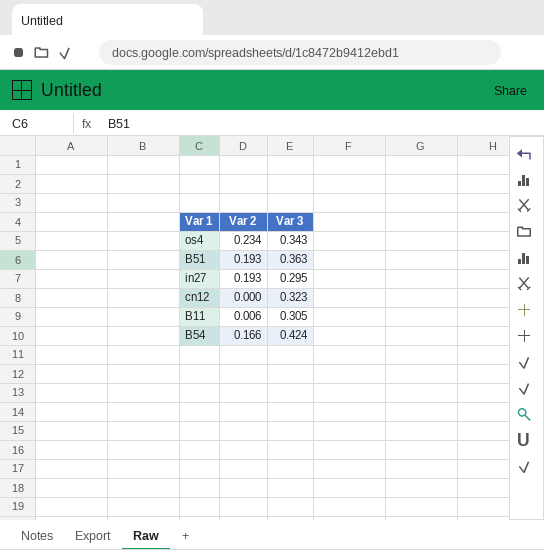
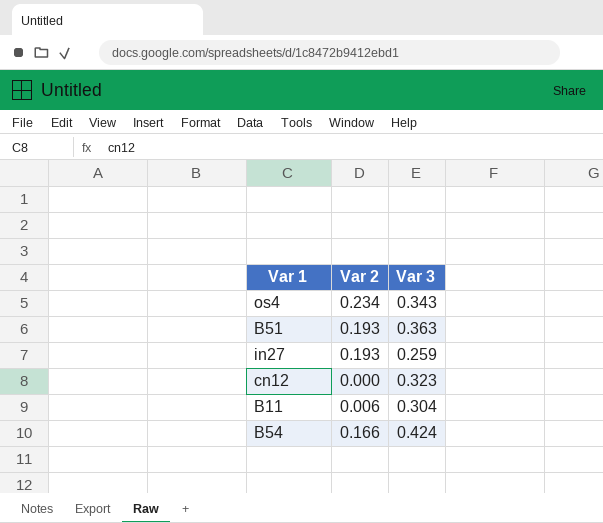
in27 | Var 3: 0.295 -> 0.259
B11 | Var 3: 0.305 -> 0.304

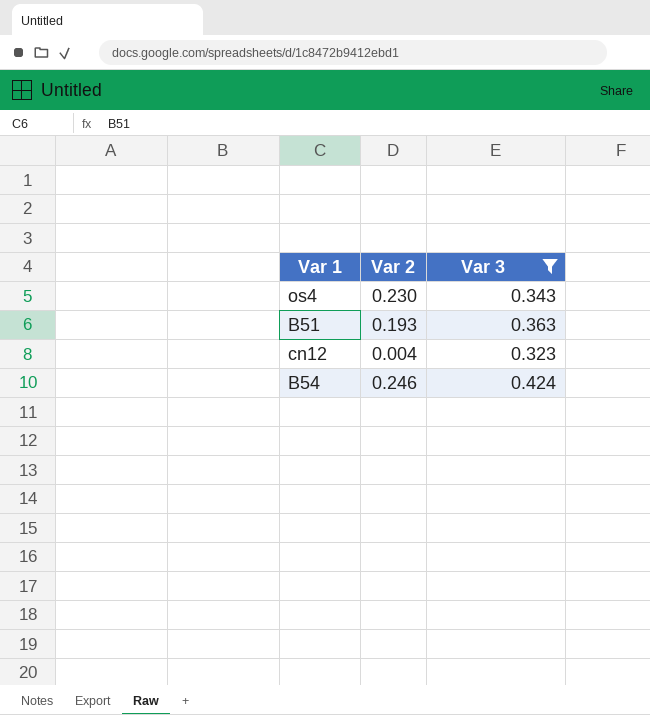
filter: none -> Var 3 >= 0.323
os4 | Var 2: 0.234 -> 0.230
cn12 | Var 2: 0.000 -> 0.004
B54 | Var 2: 0.166 -> 0.246

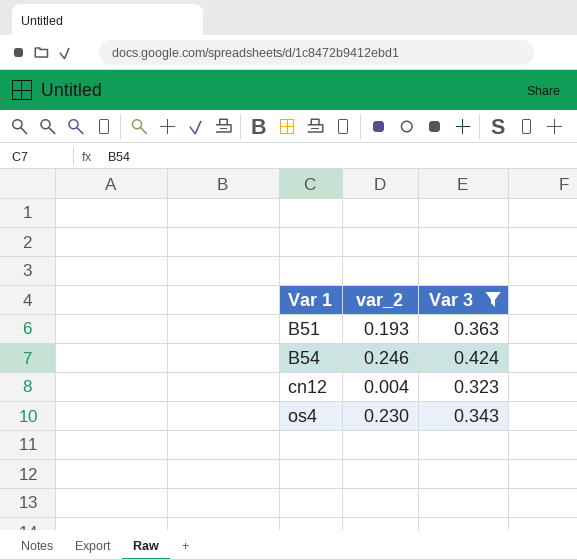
row order: none -> Var 1 ascending
column name: Var 2 -> var_2

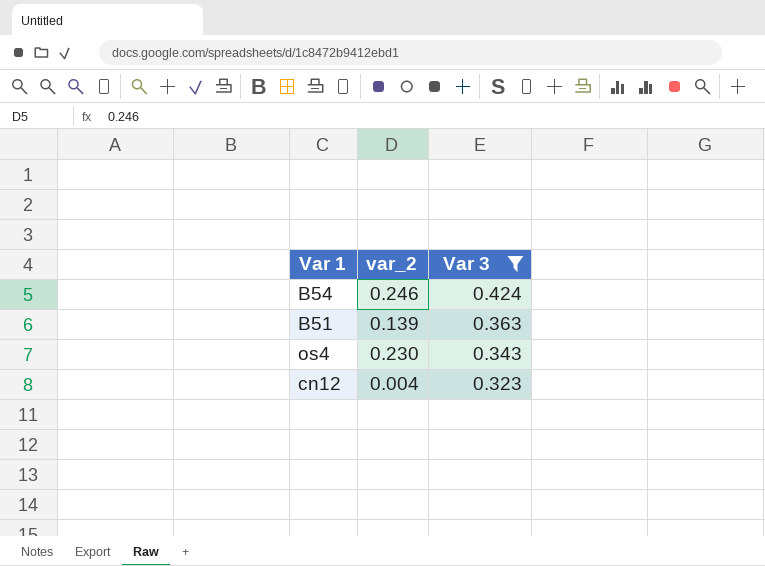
row order: Var 1 ascending -> Var 3 descending
B51 | var_2: 0.193 -> 0.139

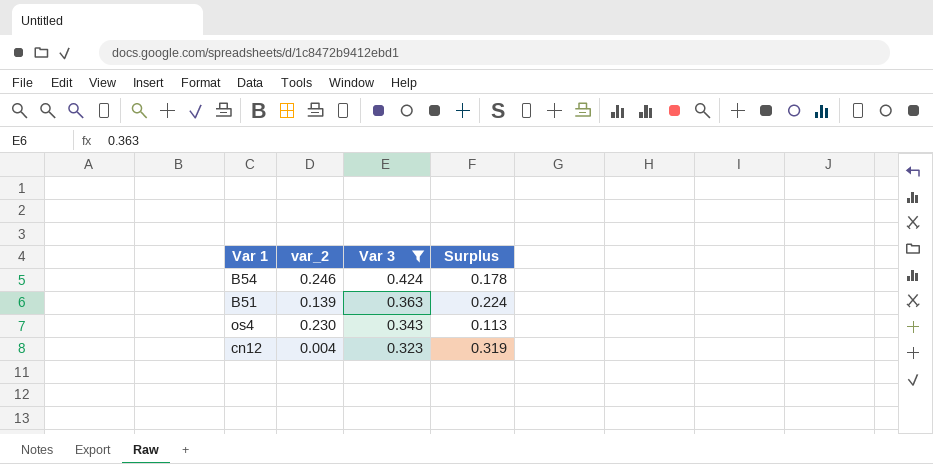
column Surplus | formula: none -> [Var 3] - [var_2]

